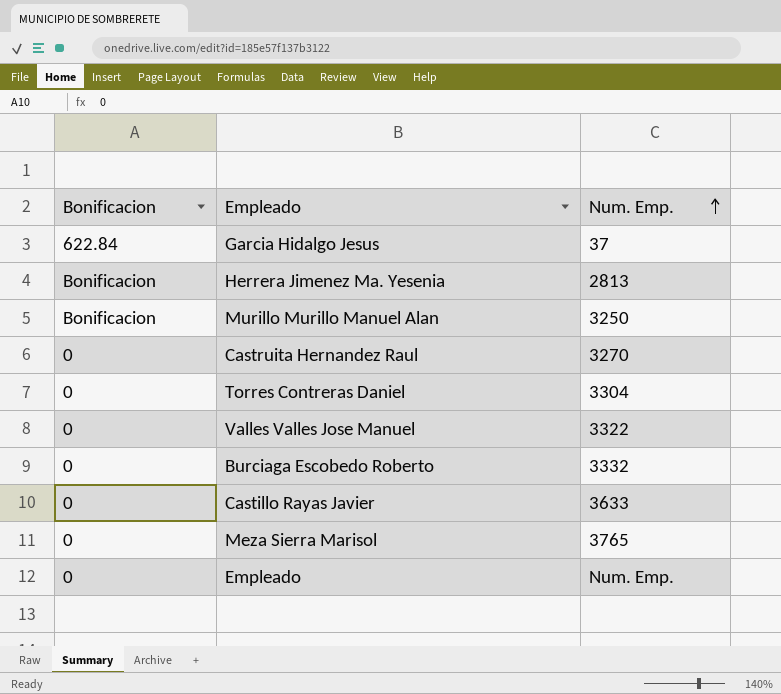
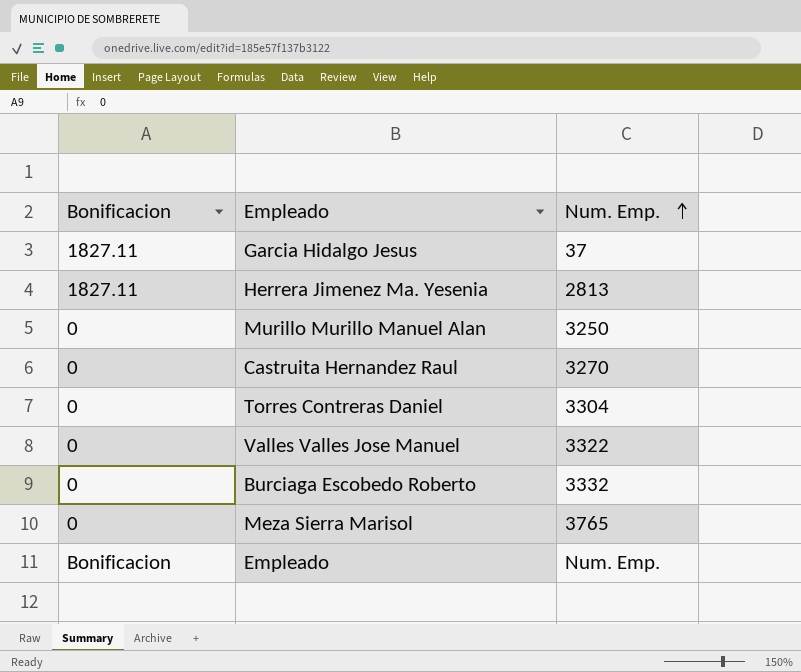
row Castillo Rayas Javier: 0 | 3633 -> none
Garcia Hidalgo Jesus | Bonificacion: 622.84 -> 1827.11
Herrera Jimenez Ma. Yesenia | Bonificacion: Bonificacion -> 1827.11
Murillo Murillo Manuel Alan | Bonificacion: Bonificacion -> 0
Empleado | Bonificacion: 0 -> Bonificacion

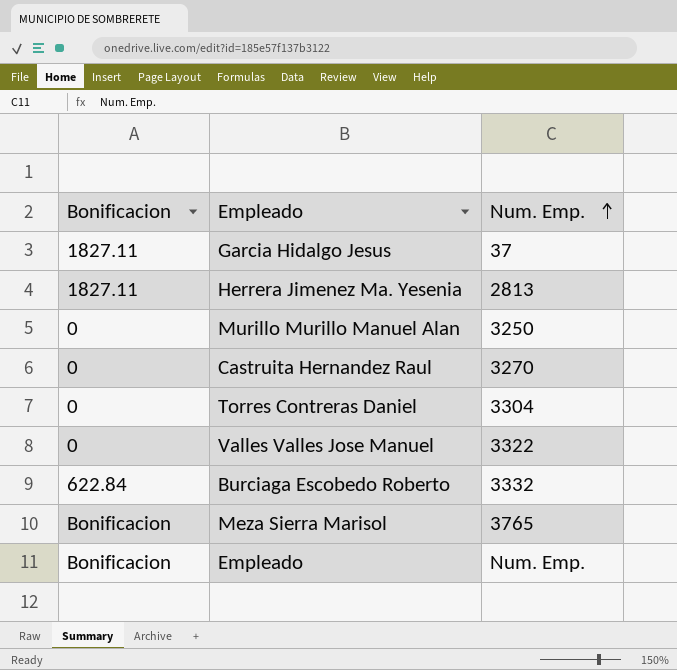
Burciaga Escobedo Roberto | Bonificacion: 0 -> 622.84
Meza Sierra Marisol | Bonificacion: 0 -> Bonificacion

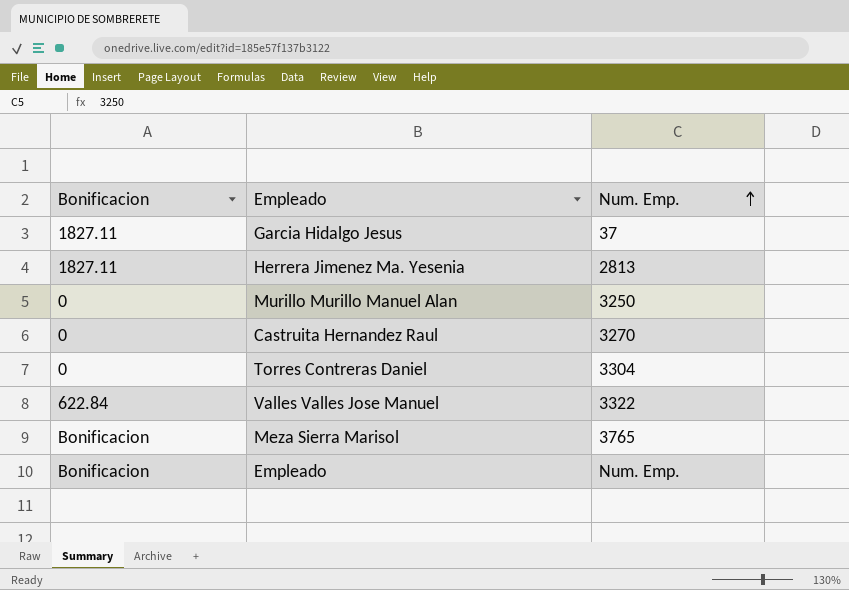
row Burciaga Escobedo Roberto: 622.84 | 3332 -> none
Valles Valles Jose Manuel | Bonificacion: 0 -> 622.84

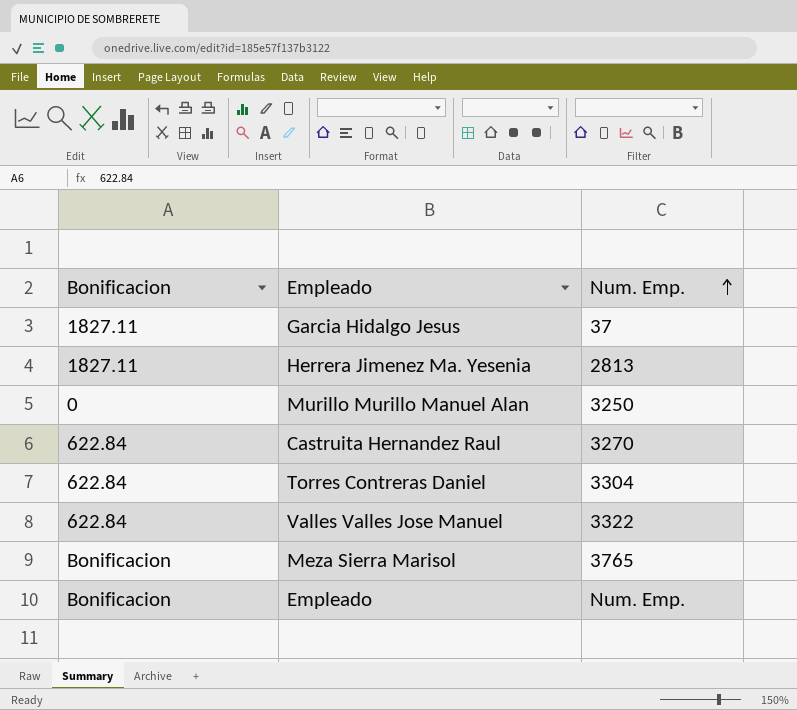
Castruita Hernandez Raul | Bonificacion: 0 -> 622.84
Torres Contreras Daniel | Bonificacion: 0 -> 622.84

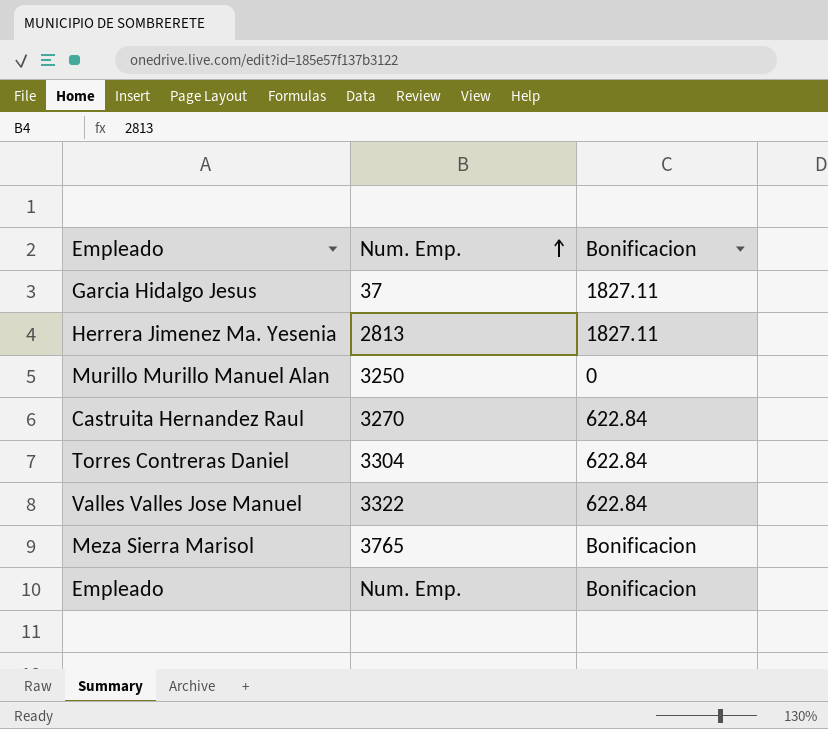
column Bonificacion | position: 1 -> 3

